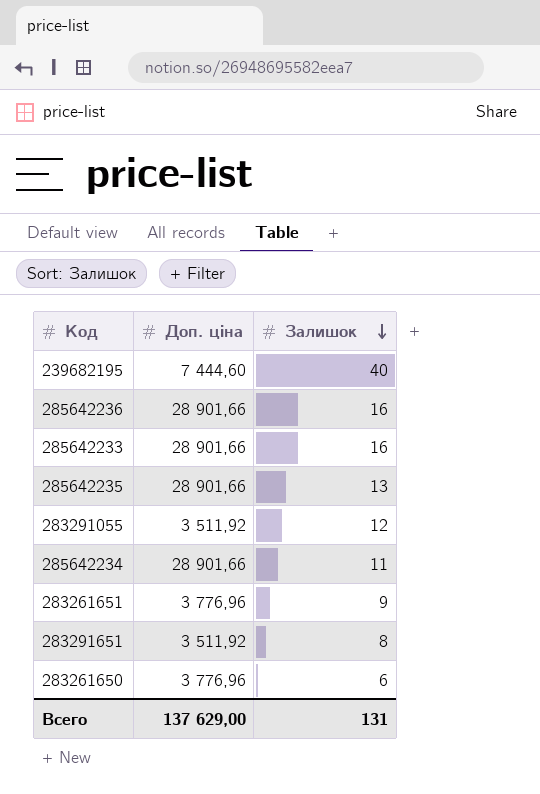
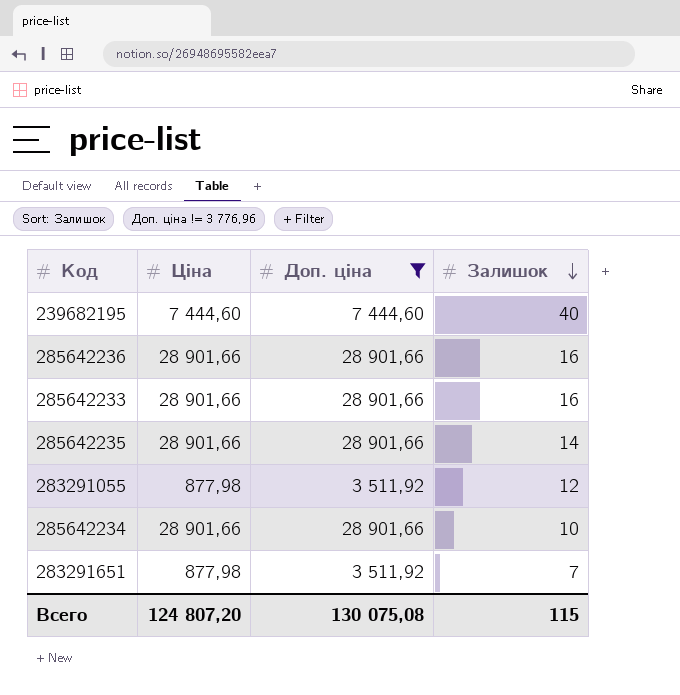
filter: none -> Доп. ціна != 3 776,96
column Ціна | position: none -> 2
285642235 | Залишок: 13 -> 14
285642234 | Залишок: 11 -> 10
283291651 | Залишок: 8 -> 7
Всего | Доп. ціна: 137 629,00 -> 130 075,08
Всего | Залишок: 131 -> 115

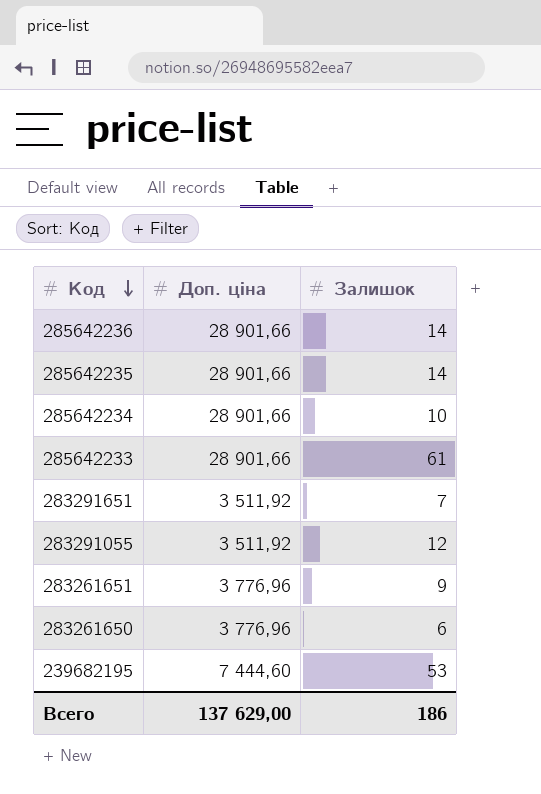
filter: Доп. ціна != 3 776,96 -> none
row order: Залишок descending -> Код descending
column Ціна | position: 2 -> none
285642236 | Залишок: 16 -> 14
285642233 | Залишок: 16 -> 61
239682195 | Залишок: 40 -> 53
Всего | Доп. ціна: 130 075,08 -> 137 629,00
Всего | Залишок: 115 -> 186

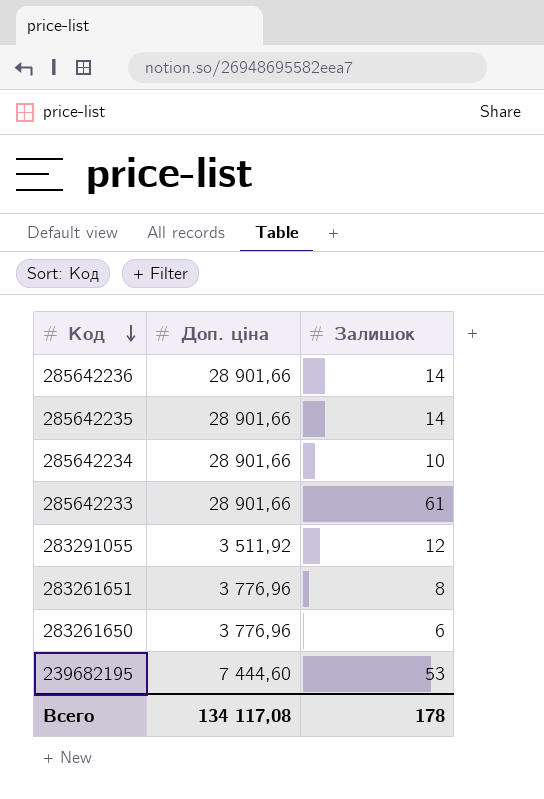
row 283291651: 3 511,92 | 7 -> none
283261651 | Залишок: 9 -> 8
Всего | Доп. ціна: 137 629,00 -> 134 117,08
Всего | Залишок: 186 -> 178

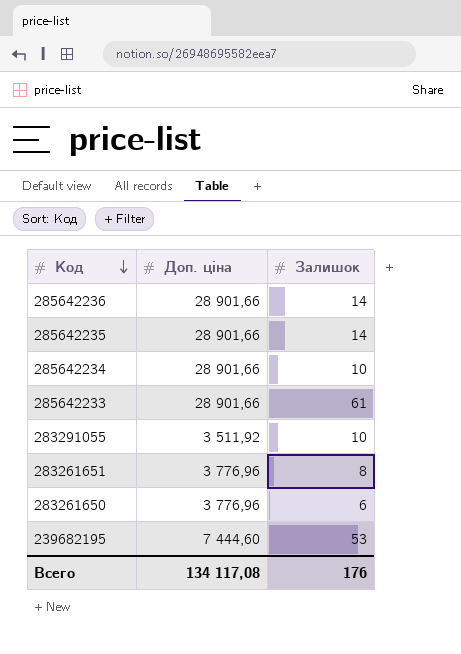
283291055 | Залишок: 12 -> 10
Всего | Залишок: 178 -> 176

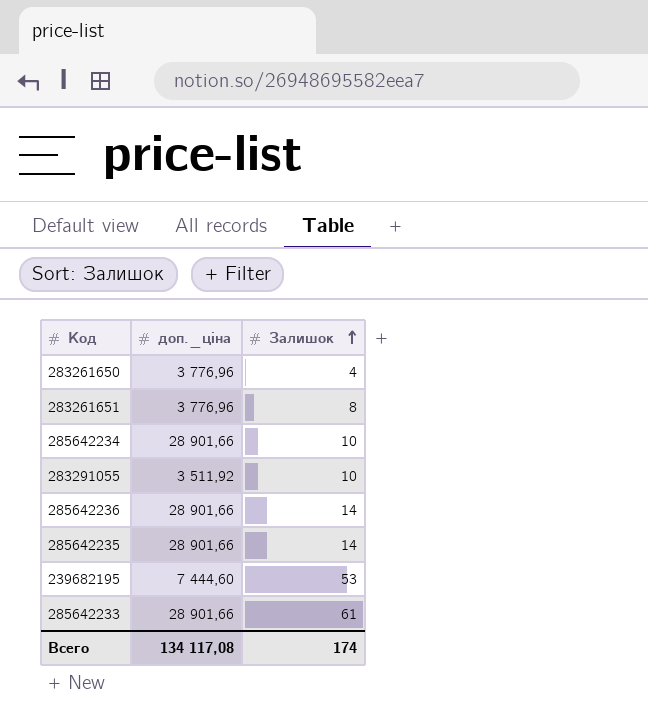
row order: Код descending -> Залишок ascending
column name: Доп. ціна -> доп._ціна
283261650 | Залишок: 6 -> 4
Всего | Залишок: 176 -> 174

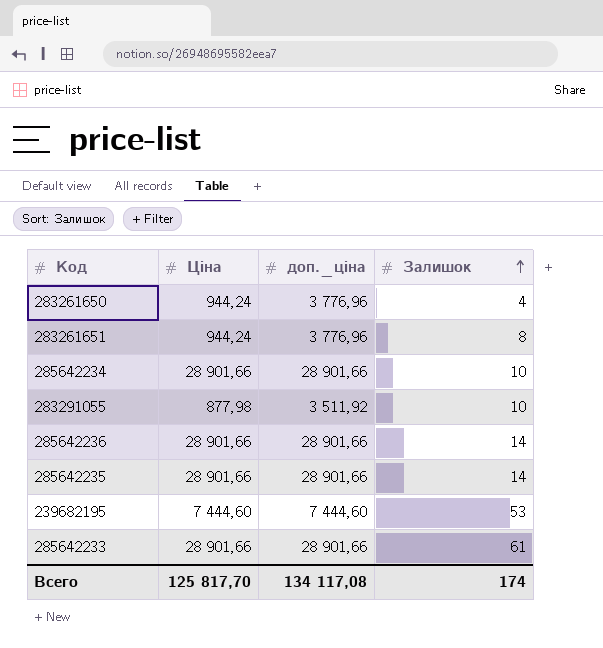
column Ціна | position: none -> 2

